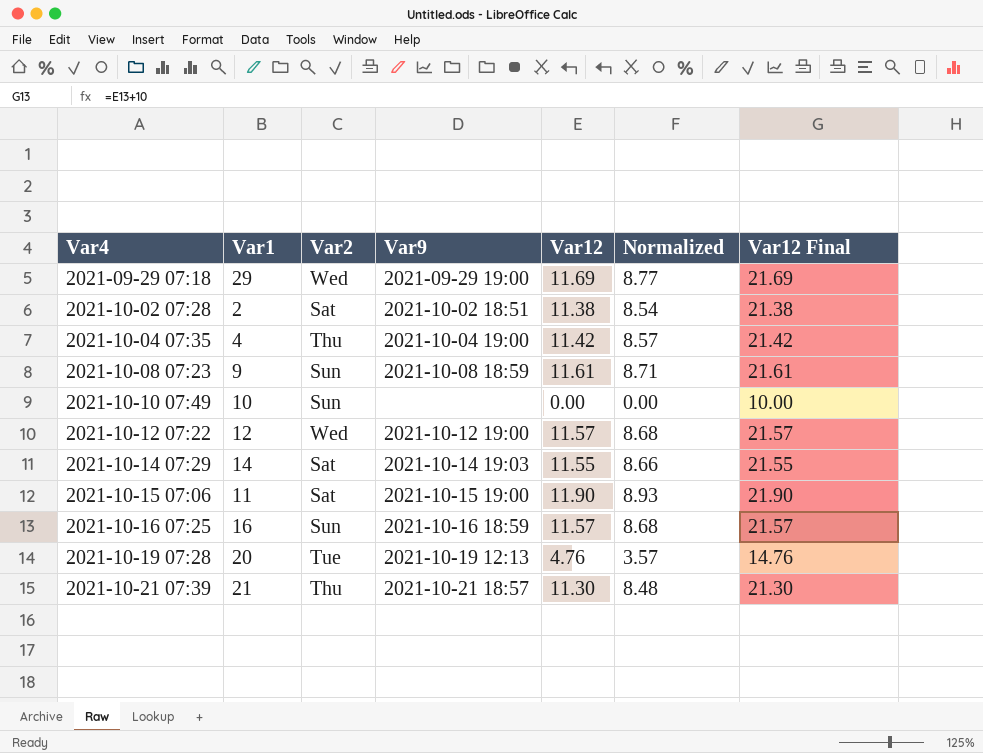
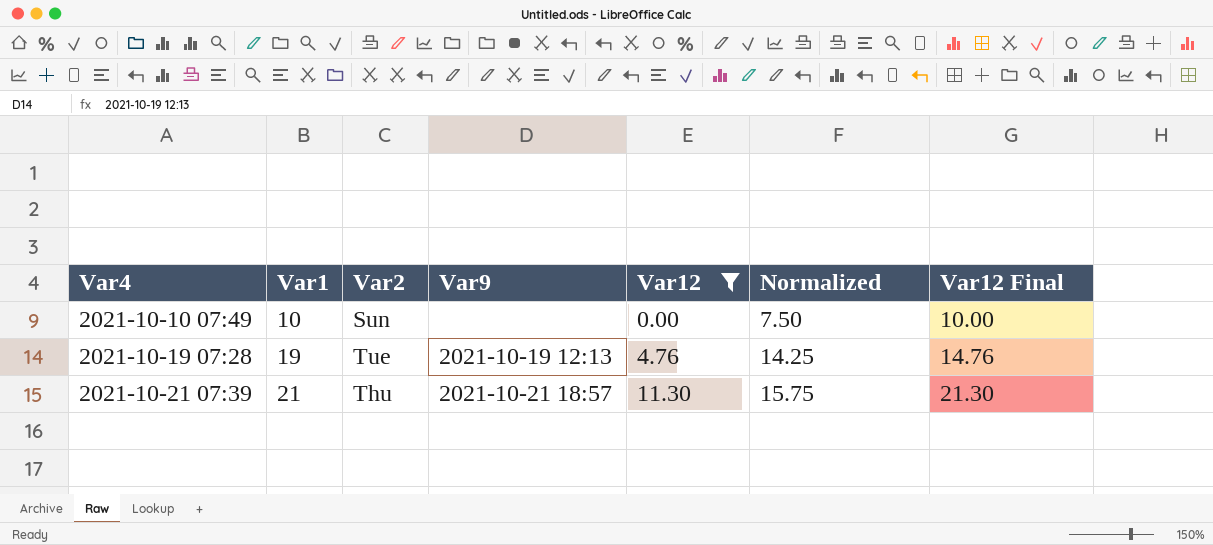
filter: none -> Var12 <= 11.30
column Normalized | formula: [Var12] * 0.75 -> [Var1] * 0.75
2021-10-19 07:28 | Var1: 20 -> 19

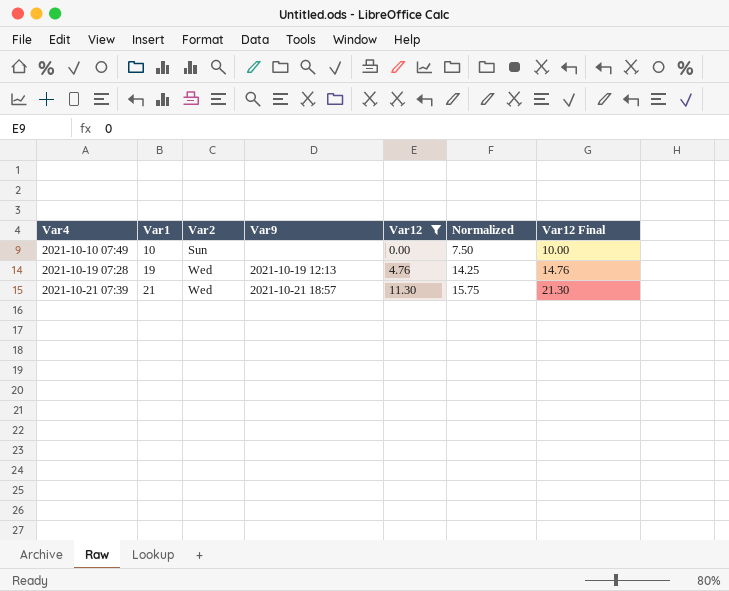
2021-10-19 07:28 | Var2: Tue -> Wed
2021-10-21 07:39 | Var2: Thu -> Wed

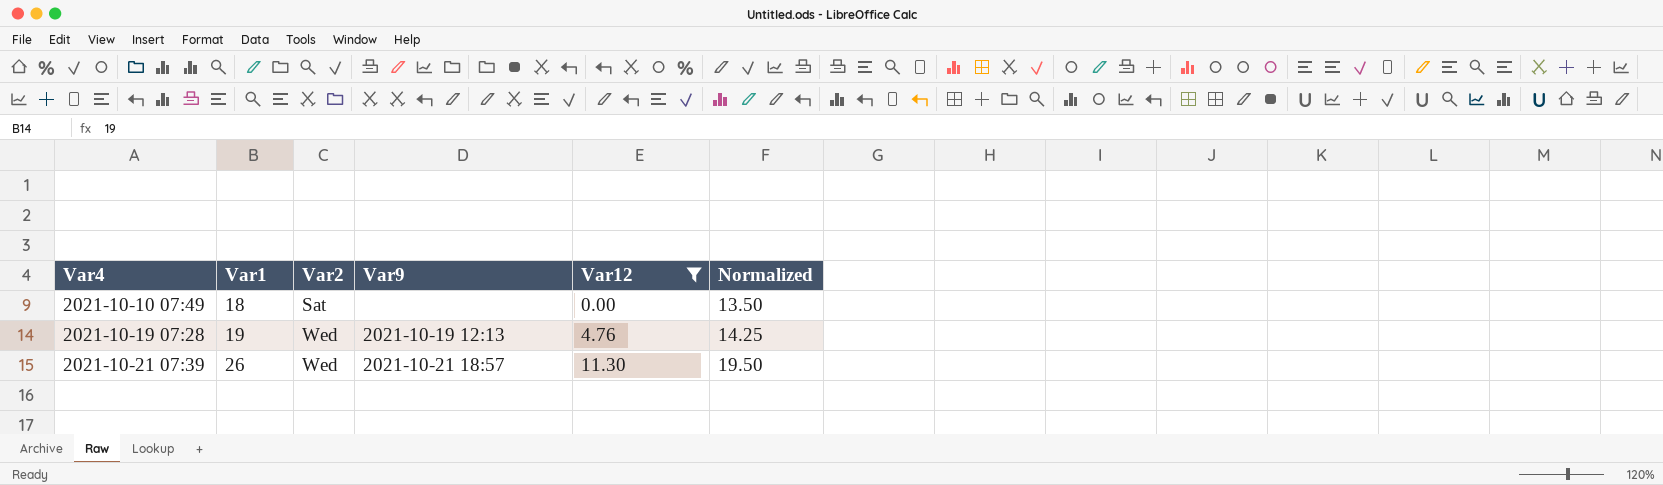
column Var12 Final | formula: [Var12] + 10 -> none
2021-10-10 07:49 | Var1: 10 -> 18
2021-10-10 07:49 | Var2: Sun -> Sat
2021-10-10 07:49 | Normalized: 7.50 -> 13.50
2021-10-21 07:39 | Var1: 21 -> 26
2021-10-21 07:39 | Normalized: 15.75 -> 19.50

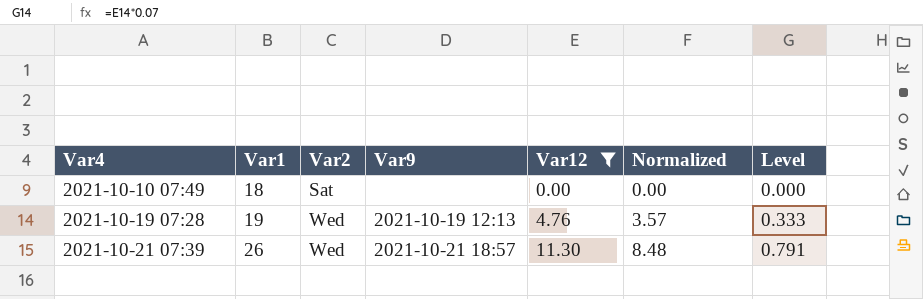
column Normalized | formula: [Var1] * 0.75 -> [Var12] * 0.75
column Level | formula: none -> [Var12] * 0.07

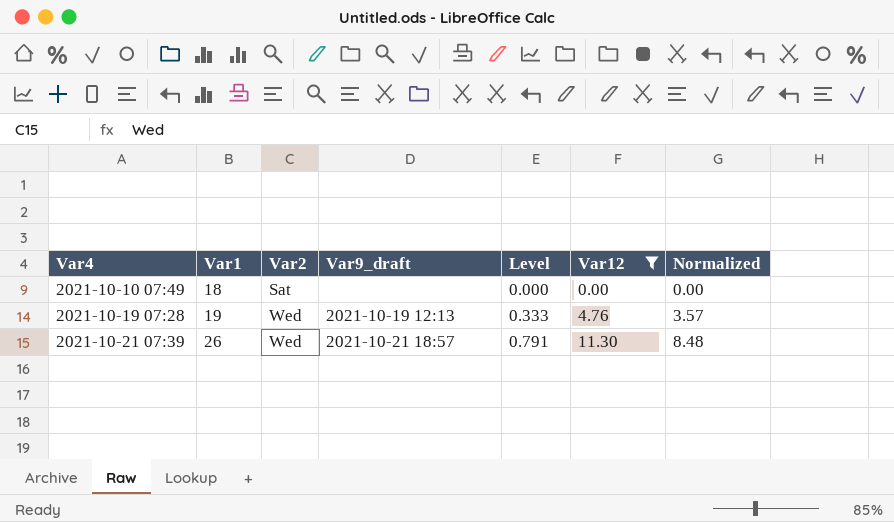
column name: Var9 -> Var9_draft
column Level | position: 7 -> 5

